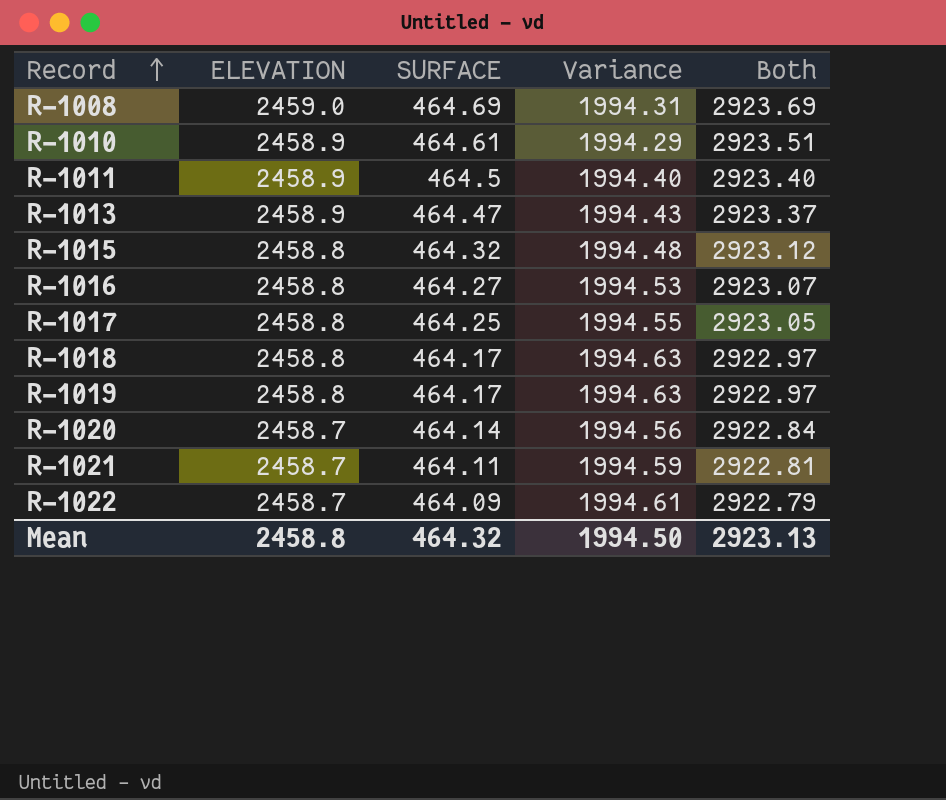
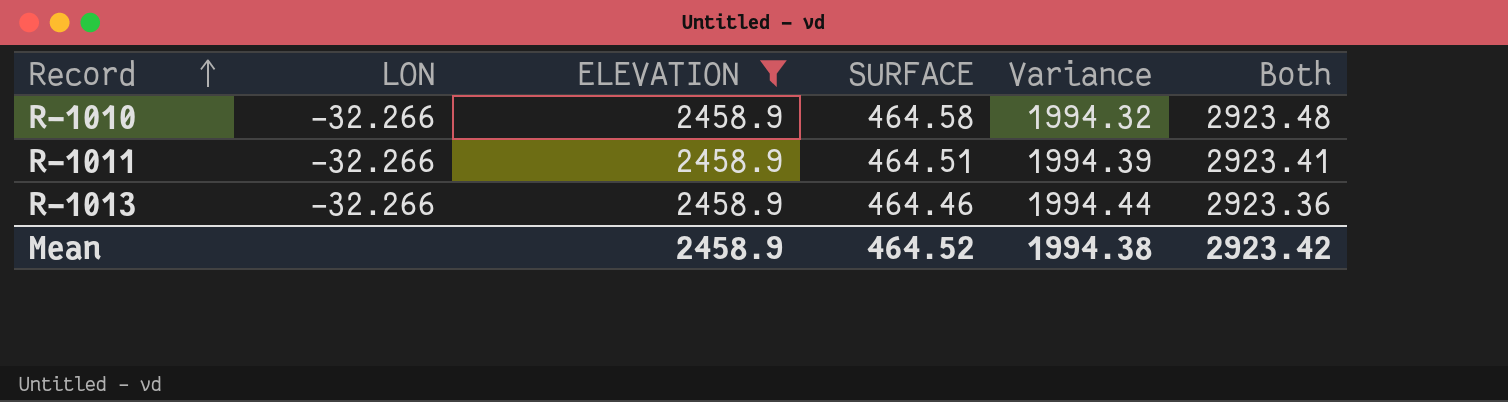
filter: none -> ELEVATION = 2458.9
column LON | position: none -> 2
R-1010 | SURFACE: 464.61 -> 464.58
R-1010 | Variance: 1994.29 -> 1994.32
R-1010 | Both: 2923.51 -> 2923.48
R-1011 | SURFACE: 464.5 -> 464.51
R-1011 | Variance: 1994.40 -> 1994.39
R-1011 | Both: 2923.40 -> 2923.41
R-1013 | SURFACE: 464.47 -> 464.46
R-1013 | Variance: 1994.43 -> 1994.44
R-1013 | Both: 2923.37 -> 2923.36
Mean | ELEVATION: 2458.8 -> 2458.9
Mean | SURFACE: 464.32 -> 464.52
Mean | Variance: 1994.50 -> 1994.38
Mean | Both: 2923.13 -> 2923.42

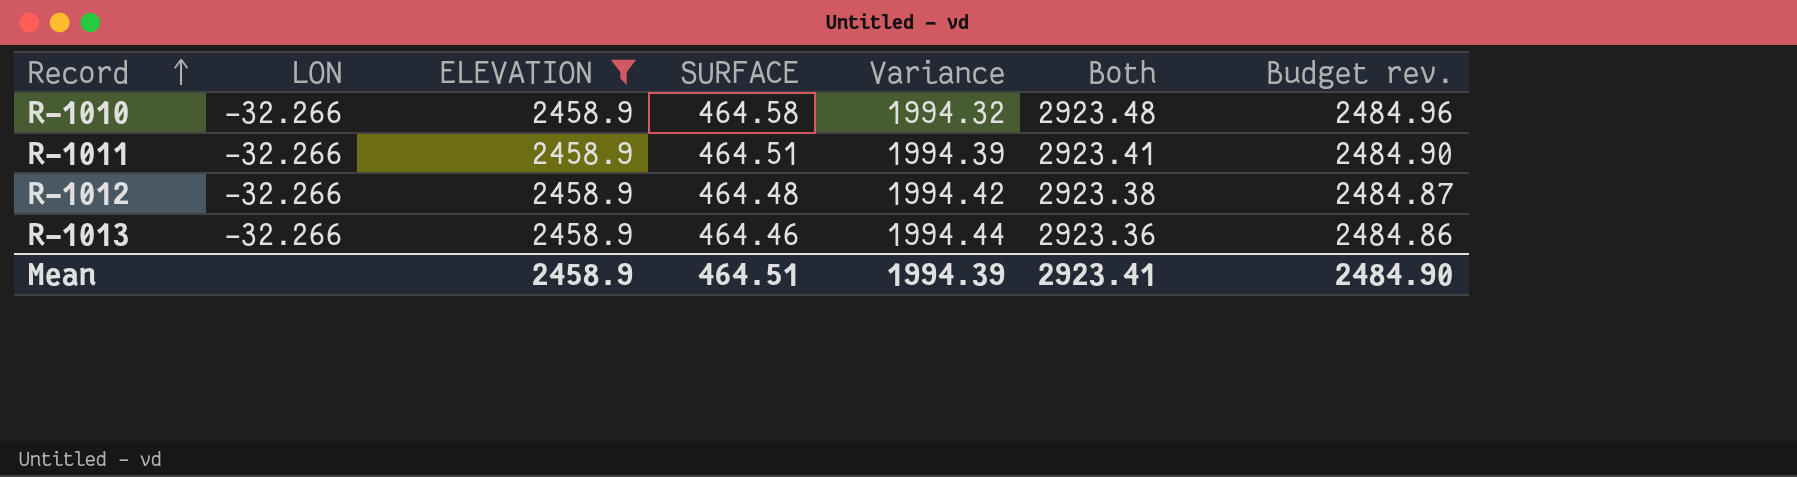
column Budget rev. | formula: none -> [Both] * 0.85
row R-1012: none -> -32.266 | 2458.9 | 464.48 | 1994.42 | 2923.38 | 2484.87
Mean | SURFACE: 464.52 -> 464.51
Mean | Variance: 1994.38 -> 1994.39
Mean | Both: 2923.42 -> 2923.41

